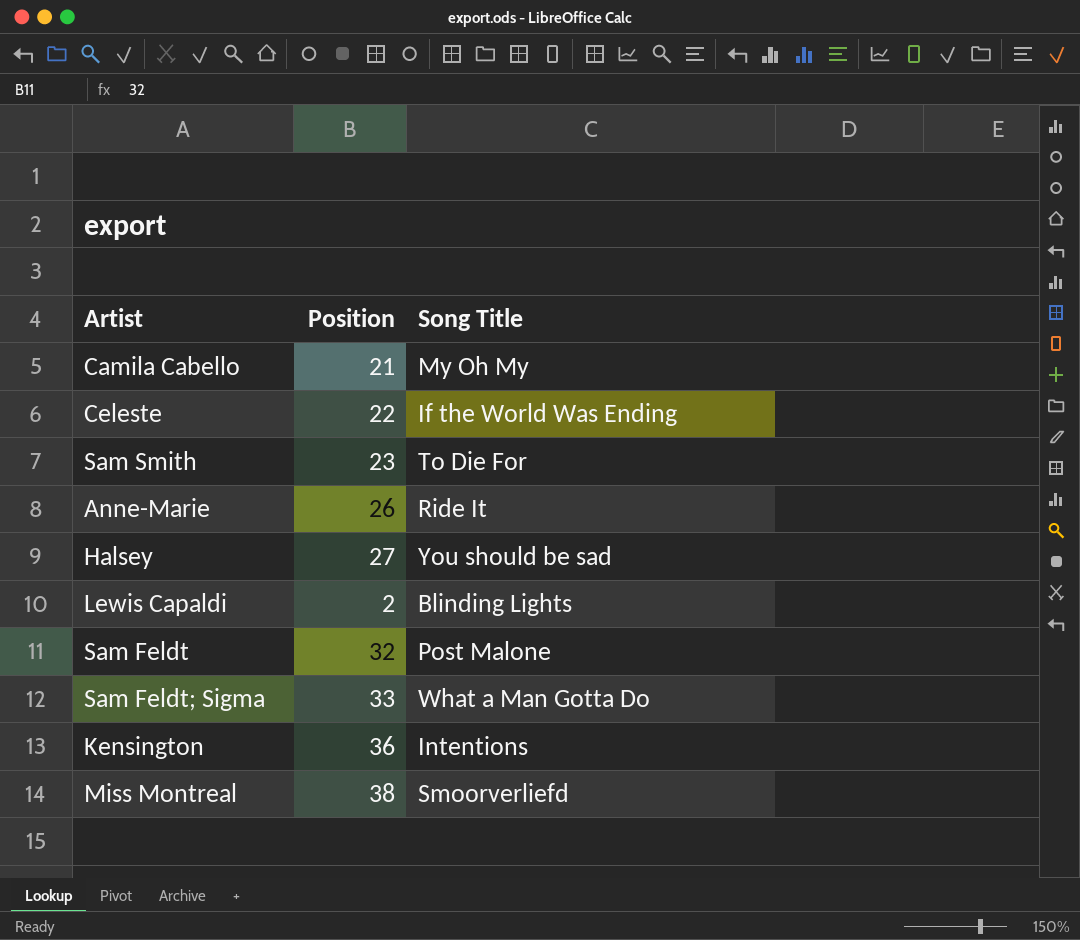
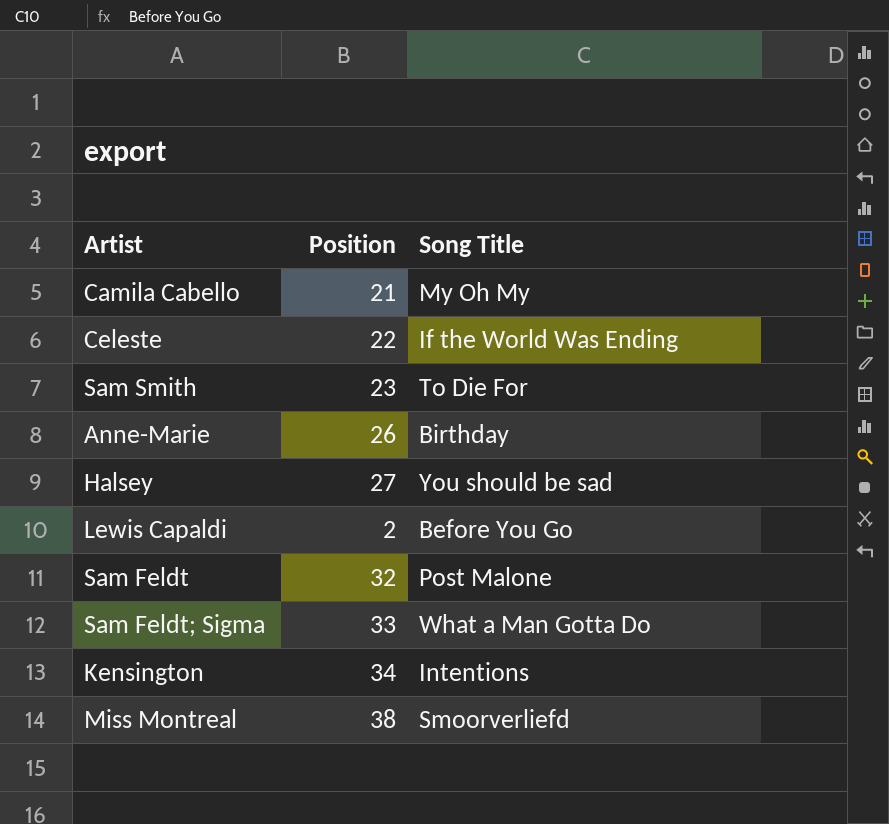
Anne-Marie | Song Title: Ride It -> Birthday
Lewis Capaldi | Song Title: Blinding Lights -> Before You Go
Kensington | Position: 36 -> 34

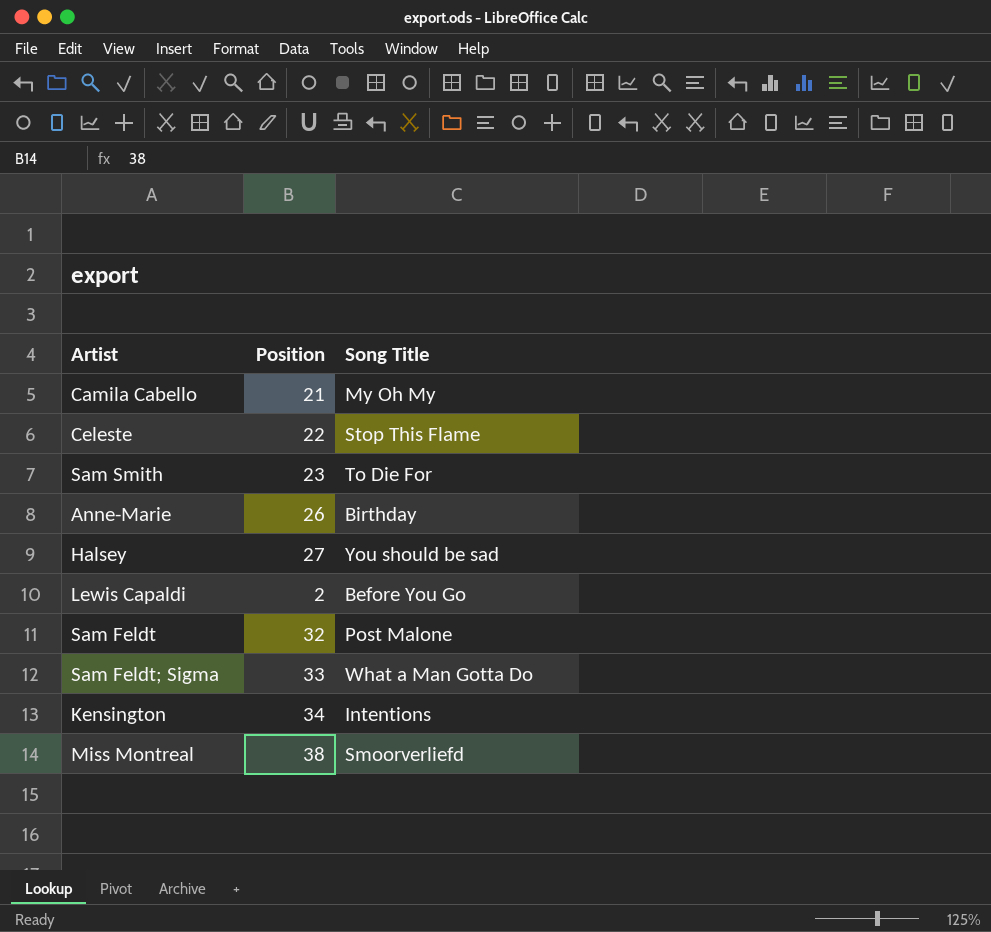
Celeste | Song Title: If the World Was Ending -> Stop This Flame

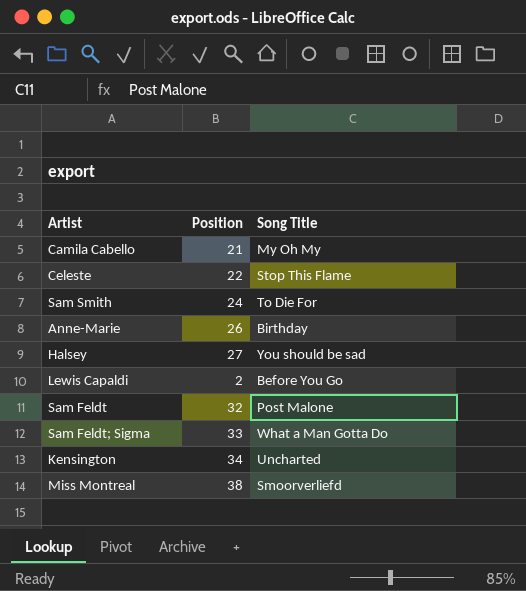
Sam Smith | Position: 23 -> 24
Kensington | Song Title: Intentions -> Uncharted

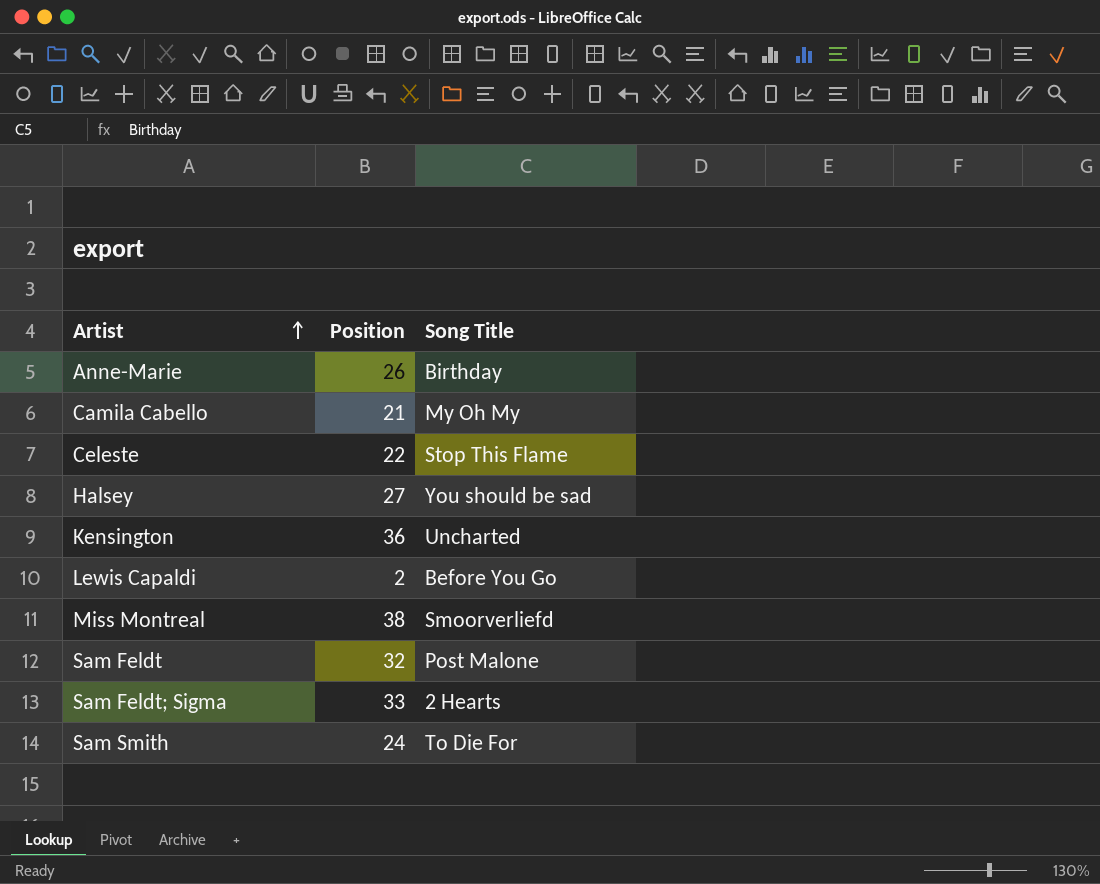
row order: none -> Artist ascending
Kensington | Position: 34 -> 36
Sam Feldt; Sigma | Song Title: What a Man Gotta Do -> 2 Hearts

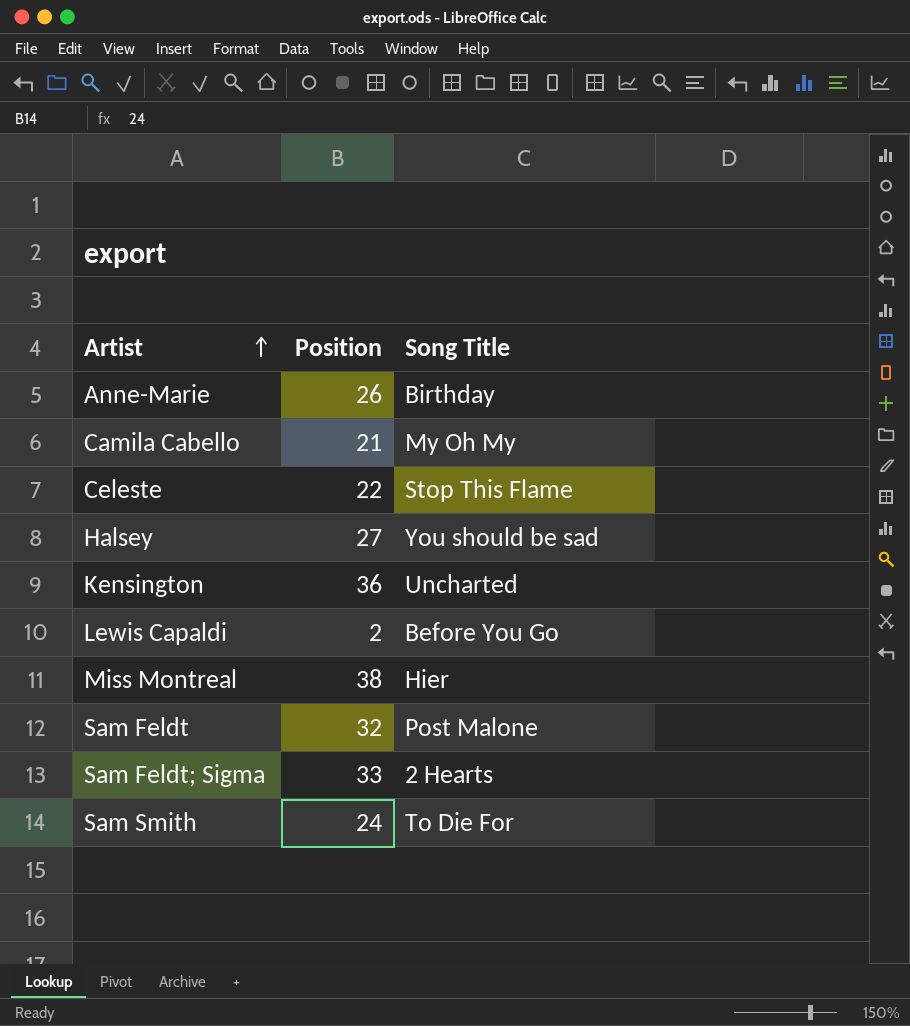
Miss Montreal | Song Title: Smoorverliefd -> Hier

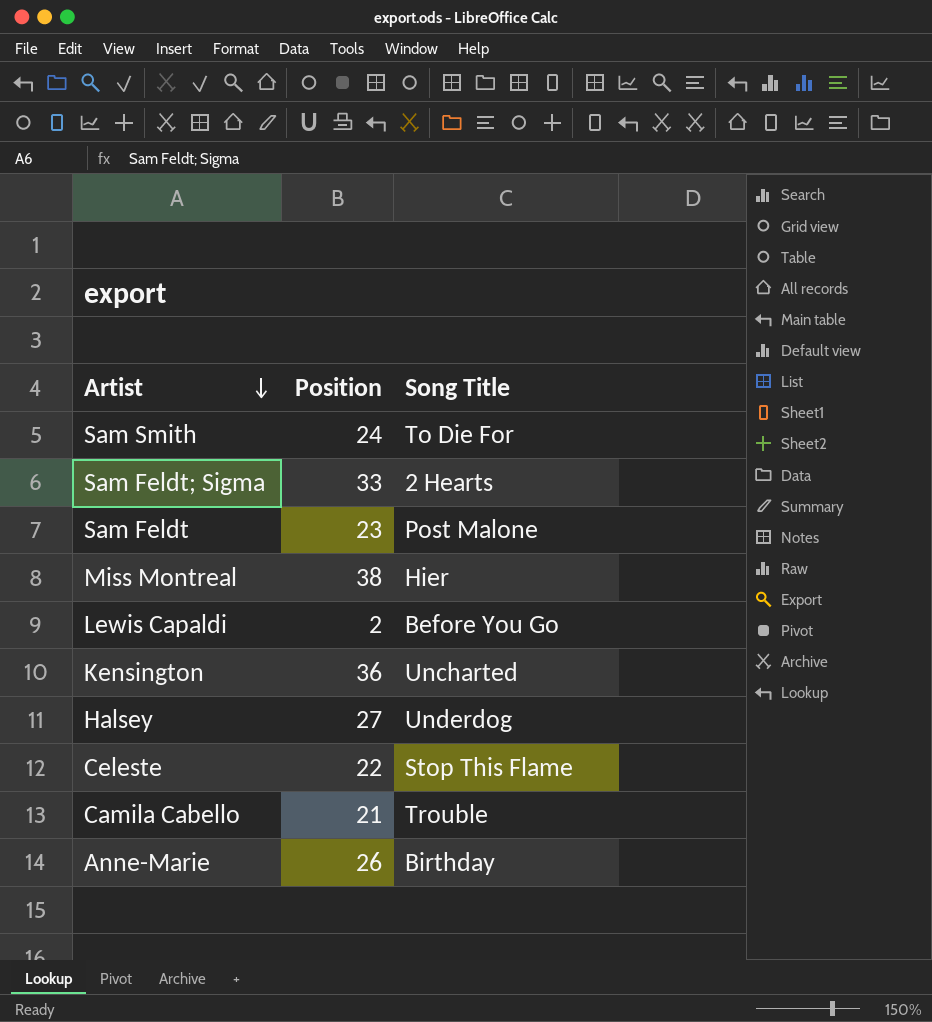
row order: Artist ascending -> Artist descending
Sam Feldt | Position: 32 -> 23
Halsey | Song Title: You should be sad -> Underdog
Camila Cabello | Song Title: My Oh My -> Trouble

